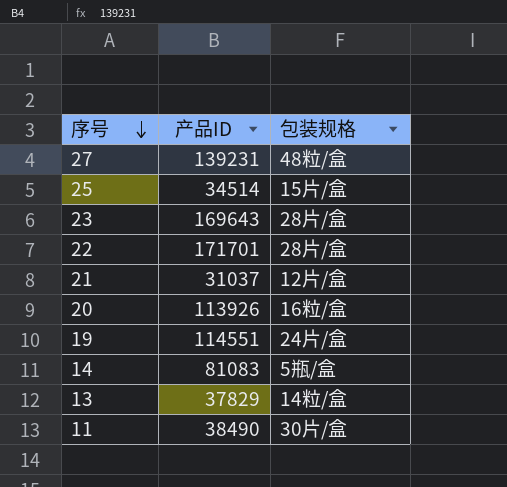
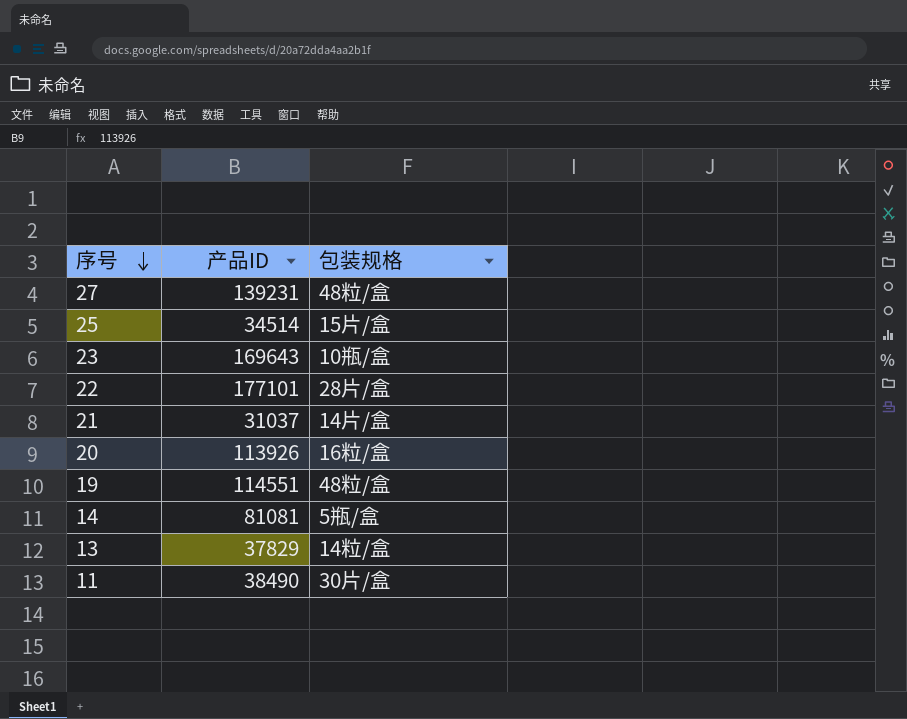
23 | 包装规格: 28片/盒 -> 10瓶/盒
22 | 产品ID: 171701 -> 177101
21 | 包装规格: 12片/盒 -> 14片/盒
19 | 包装规格: 24片/盒 -> 48粒/盒
14 | 产品ID: 81083 -> 81081

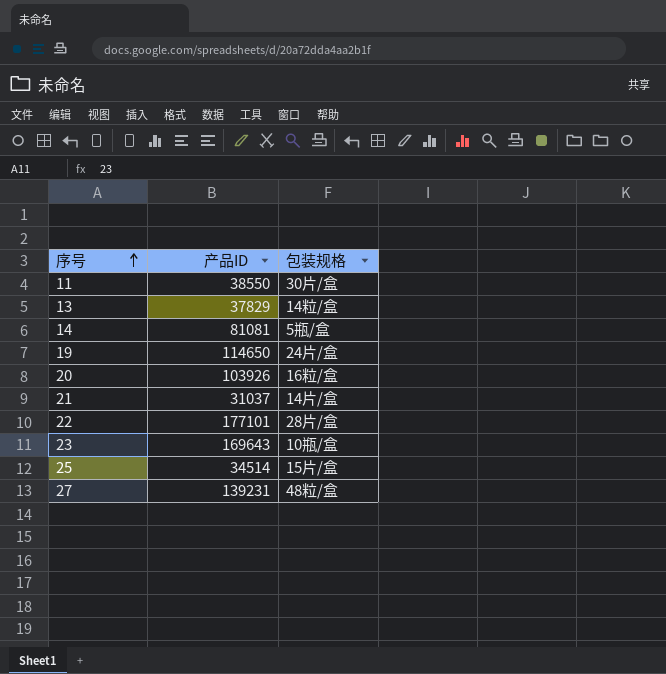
row order: 序号 descending -> 序号 ascending
11 | 产品ID: 38490 -> 38550
19 | 产品ID: 114551 -> 114650
19 | 包装规格: 48粒/盒 -> 24片/盒
20 | 产品ID: 113926 -> 103926

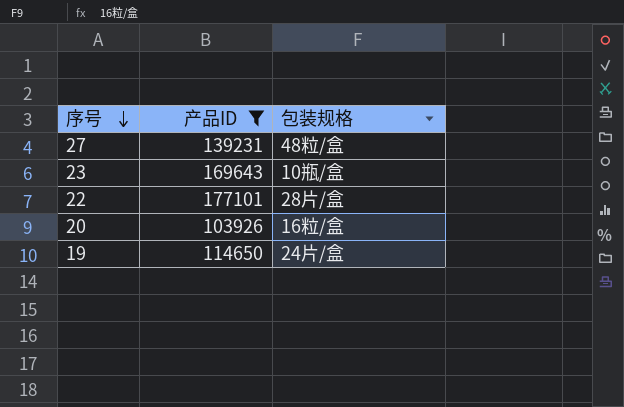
filter: none -> 产品ID >= 103926
row order: 序号 ascending -> 序号 descending

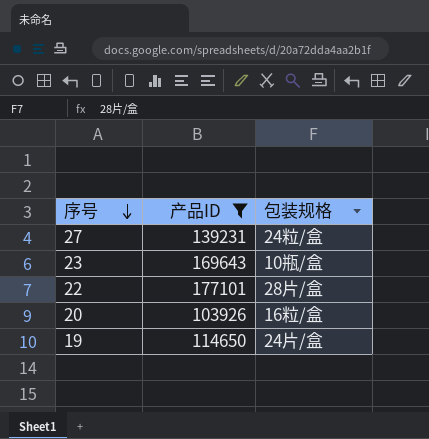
27 | 包装规格: 48粒/盒 -> 24粒/盒

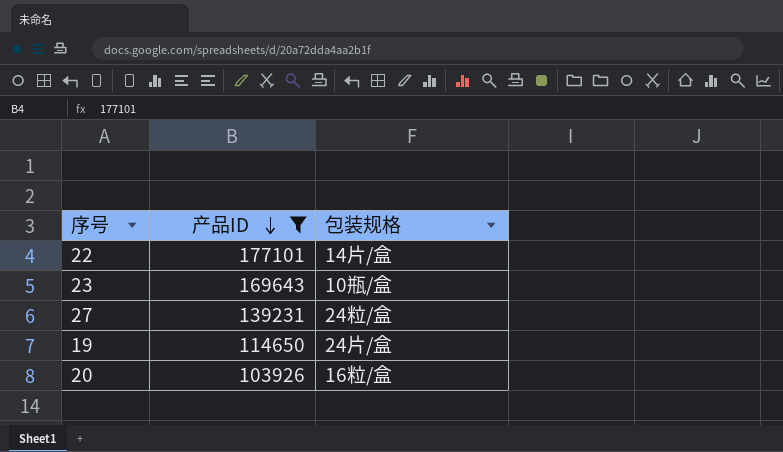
row order: 序号 descending -> 产品ID descending
22 | 包装规格: 28片/盒 -> 14片/盒

